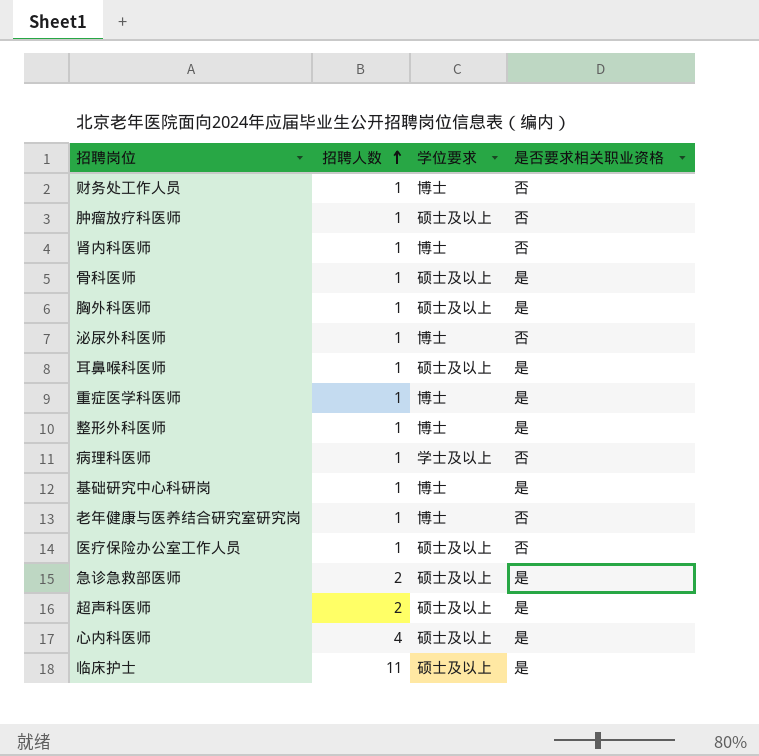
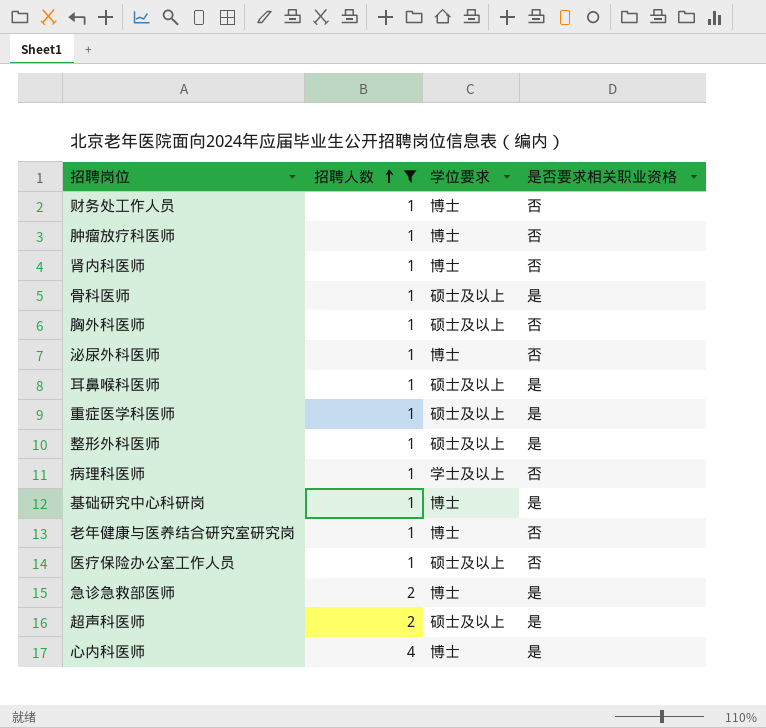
filter: none -> 招聘人数 != 11
肿瘤放疗科医师 | 学位要求: 硕士及以上 -> 博士
胸外科医师 | 是否要求相关职业资格: 是 -> 否
重症医学科医师 | 学位要求: 博士 -> 硕士及以上
整形外科医师 | 学位要求: 博士 -> 硕士及以上
急诊急救部医师 | 学位要求: 硕士及以上 -> 博士
心内科医师 | 学位要求: 硕士及以上 -> 博士

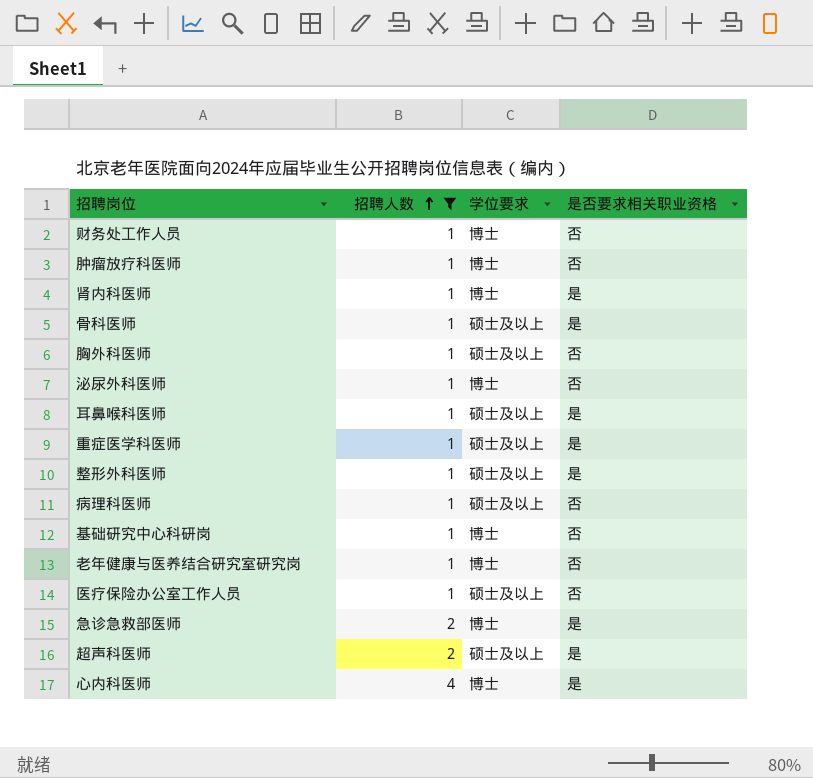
肾内科医师 | 是否要求相关职业资格: 否 -> 是
病理科医师 | 学位要求: 学士及以上 -> 硕士及以上
基础研究中心科研岗 | 是否要求相关职业资格: 是 -> 否

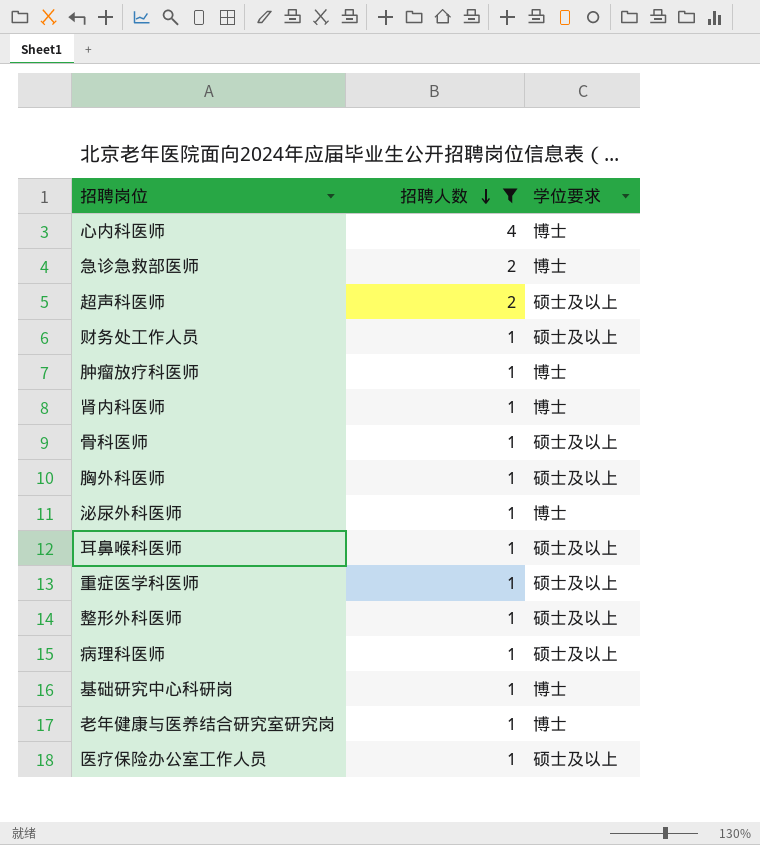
row order: 招聘人数 ascending -> 招聘人数 descending
column 是否要求相关职业资格 | position: 4 -> none
财务处工作人员 | 学位要求: 博士 -> 硕士及以上

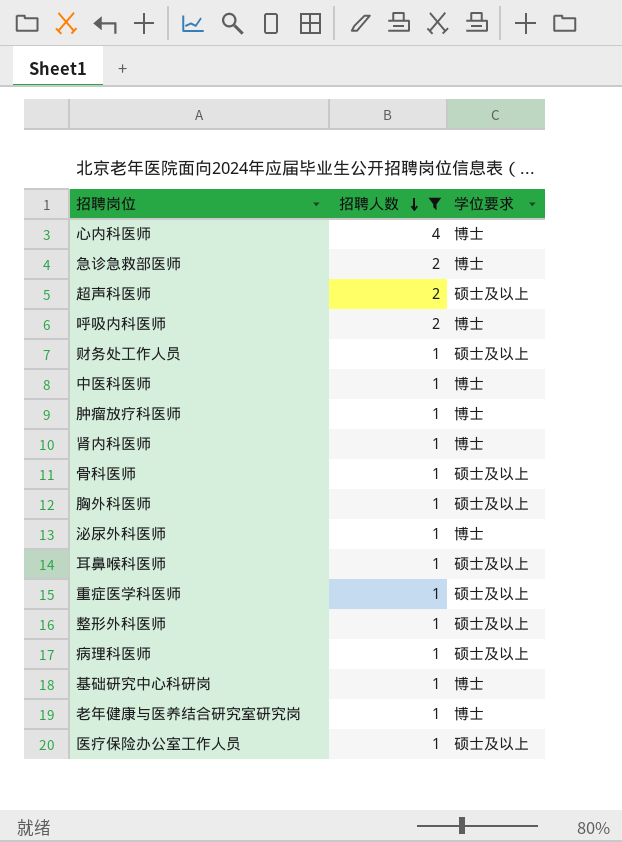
row 呼吸内科医师: none -> 2 | 博士
row 中医科医师: none -> 1 | 博士

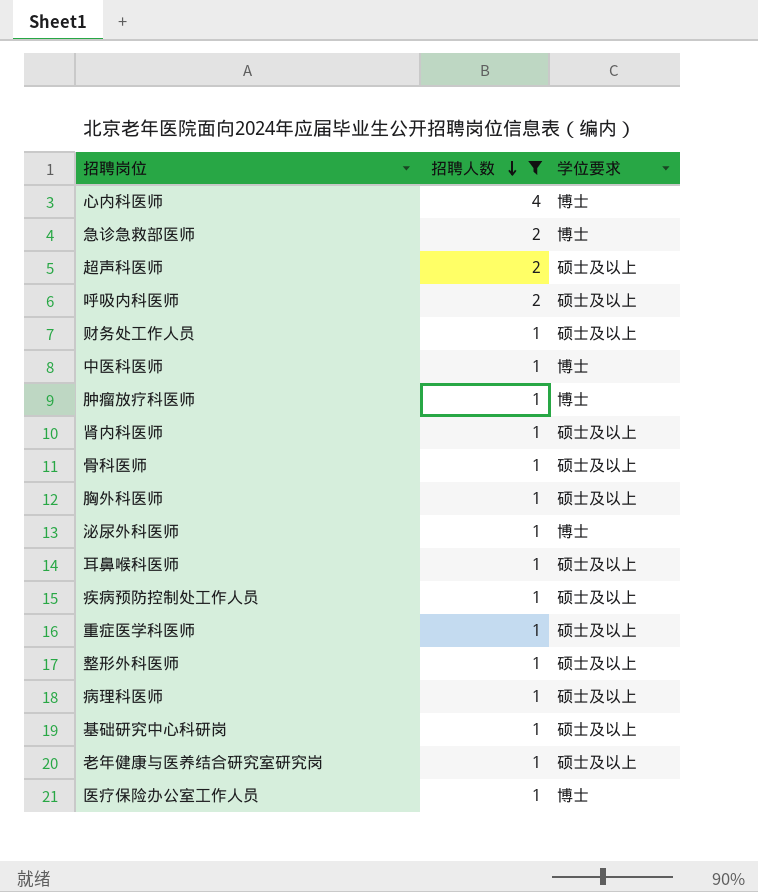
呼吸内科医师 | 学位要求: 博士 -> 硕士及以上
肾内科医师 | 学位要求: 博士 -> 硕士及以上
row 疾病预防控制处工作人员: none -> 1 | 硕士及以上
基础研究中心科研岗 | 学位要求: 博士 -> 硕士及以上
老年健康与医养结合研究室研究岗 | 学位要求: 博士 -> 硕士及以上
医疗保险办公室工作人员 | 学位要求: 硕士及以上 -> 博士

